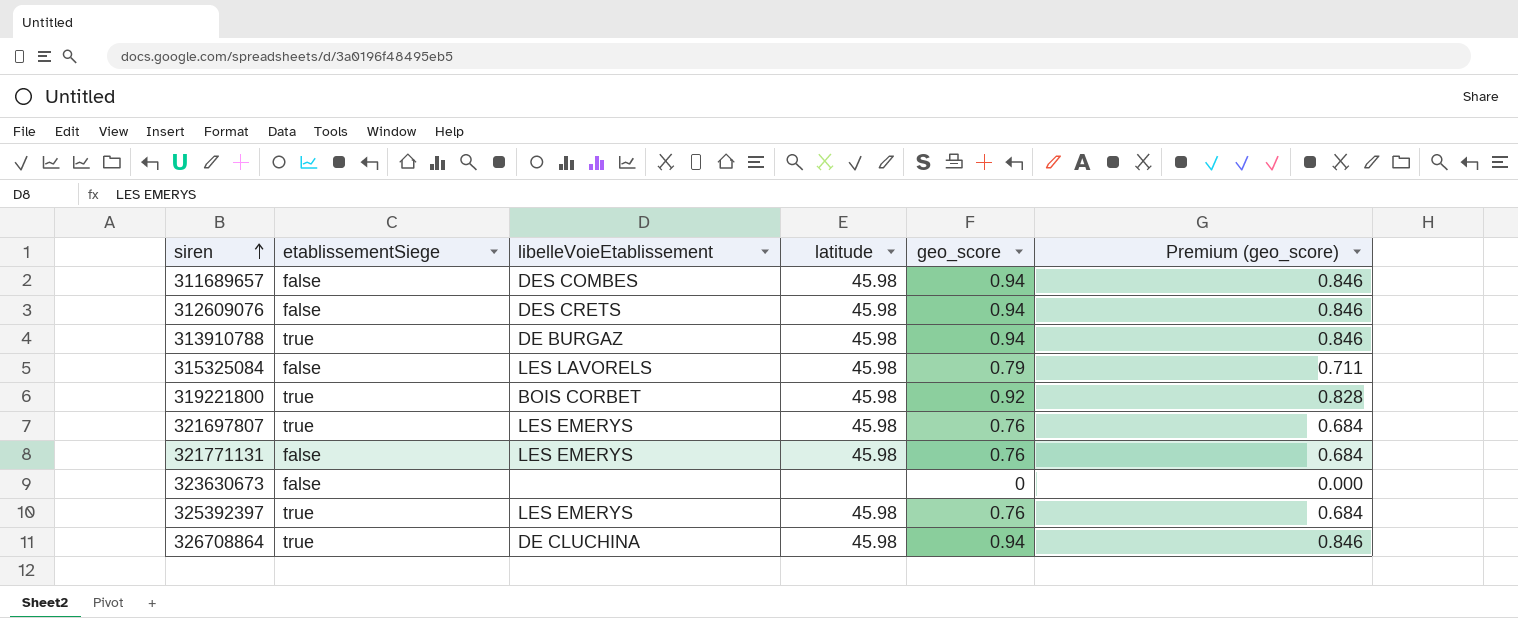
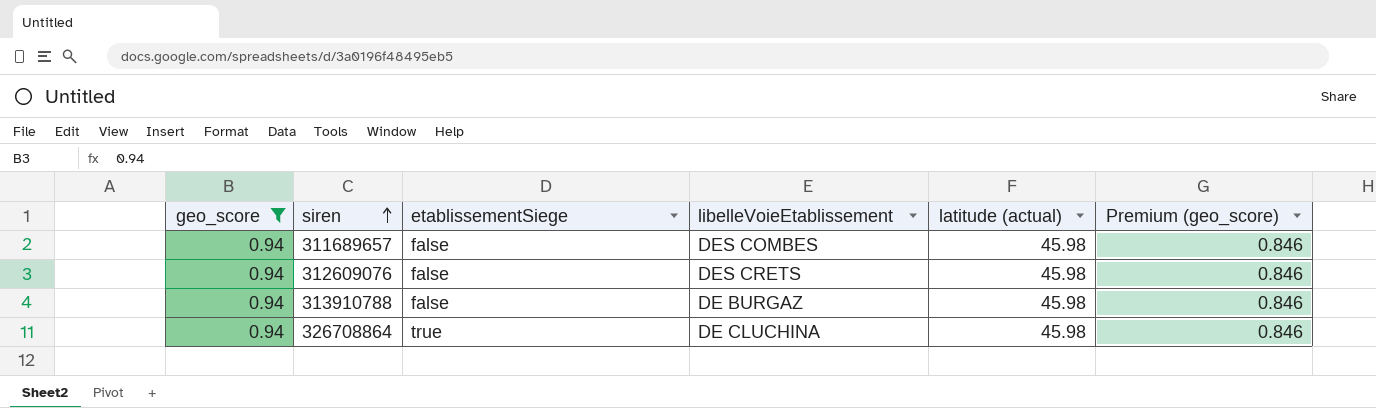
filter: none -> geo_score = 0.94
column geo_score | position: 5 -> 1
column name: latitude -> latitude (actual)
313910788 | etablissementSiege: true -> false

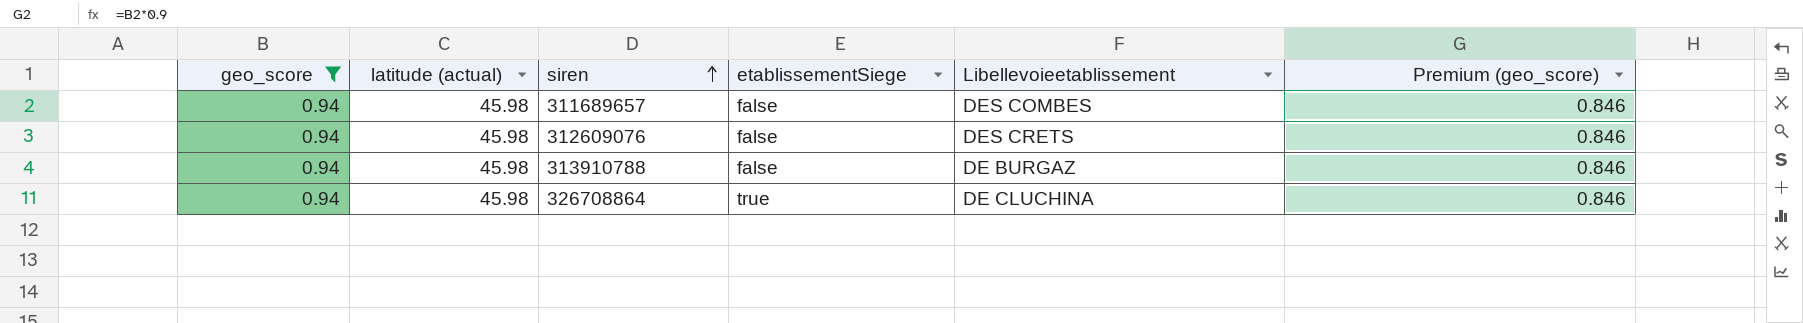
column latitude (actual) | position: 5 -> 2
column name: libelleVoieEtablissement -> Libellevoieetablissement

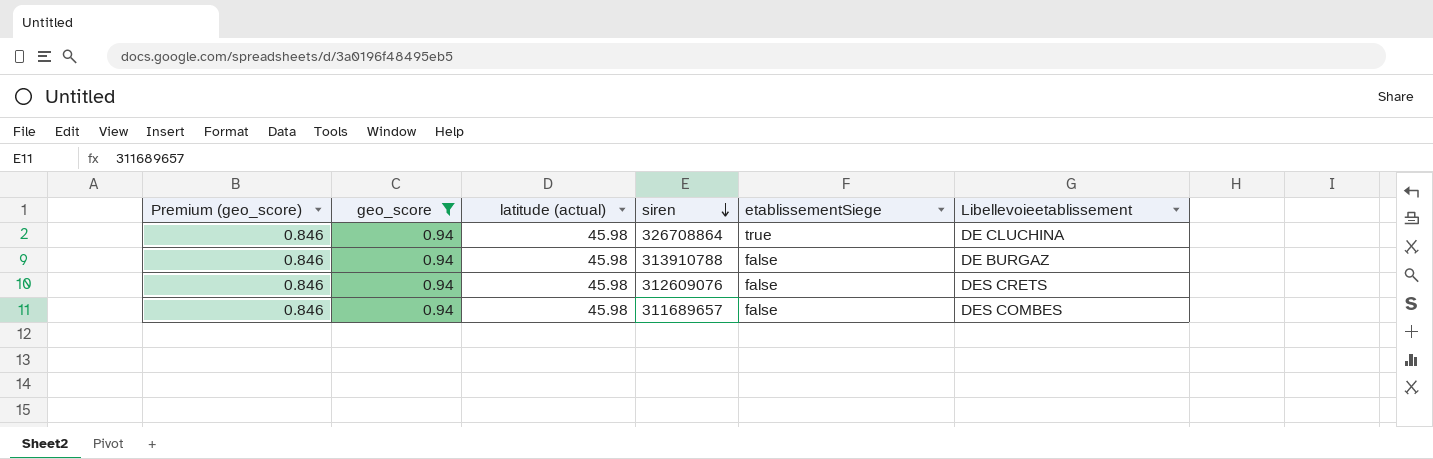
row order: siren ascending -> siren descending
column Premium (geo_score) | position: 6 -> 1

